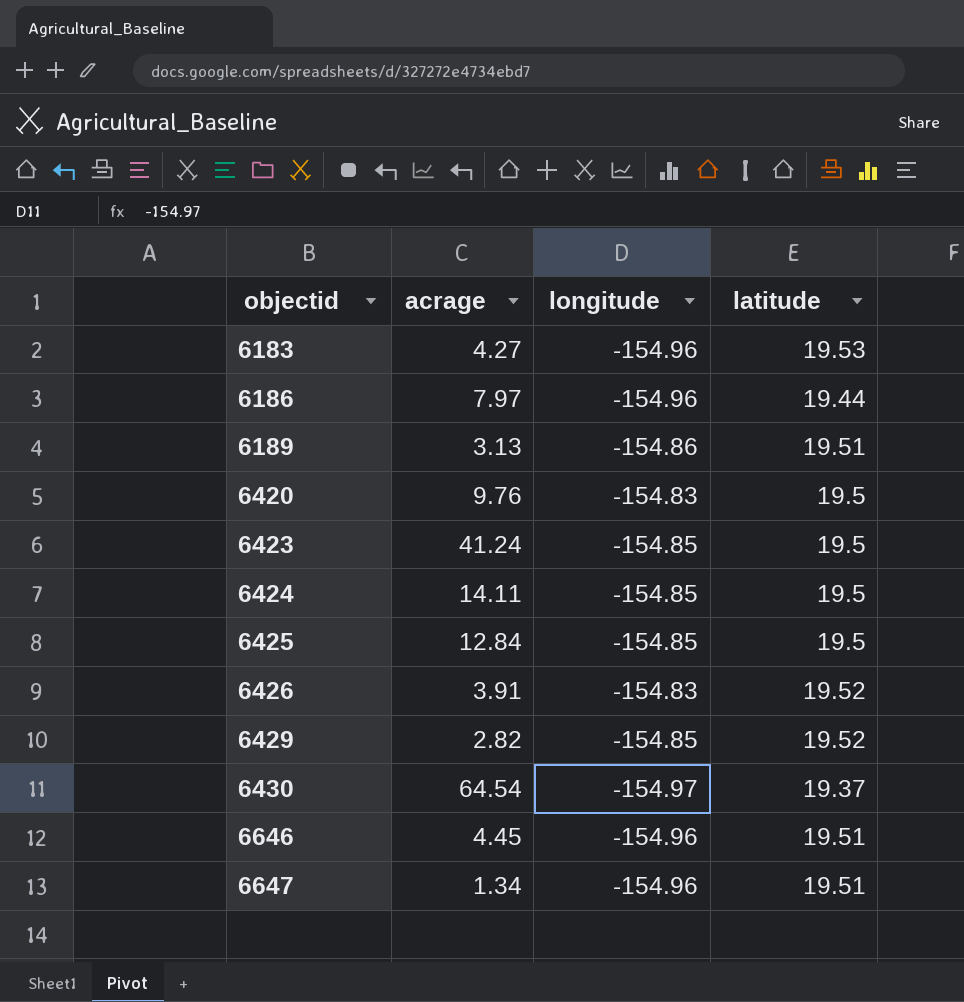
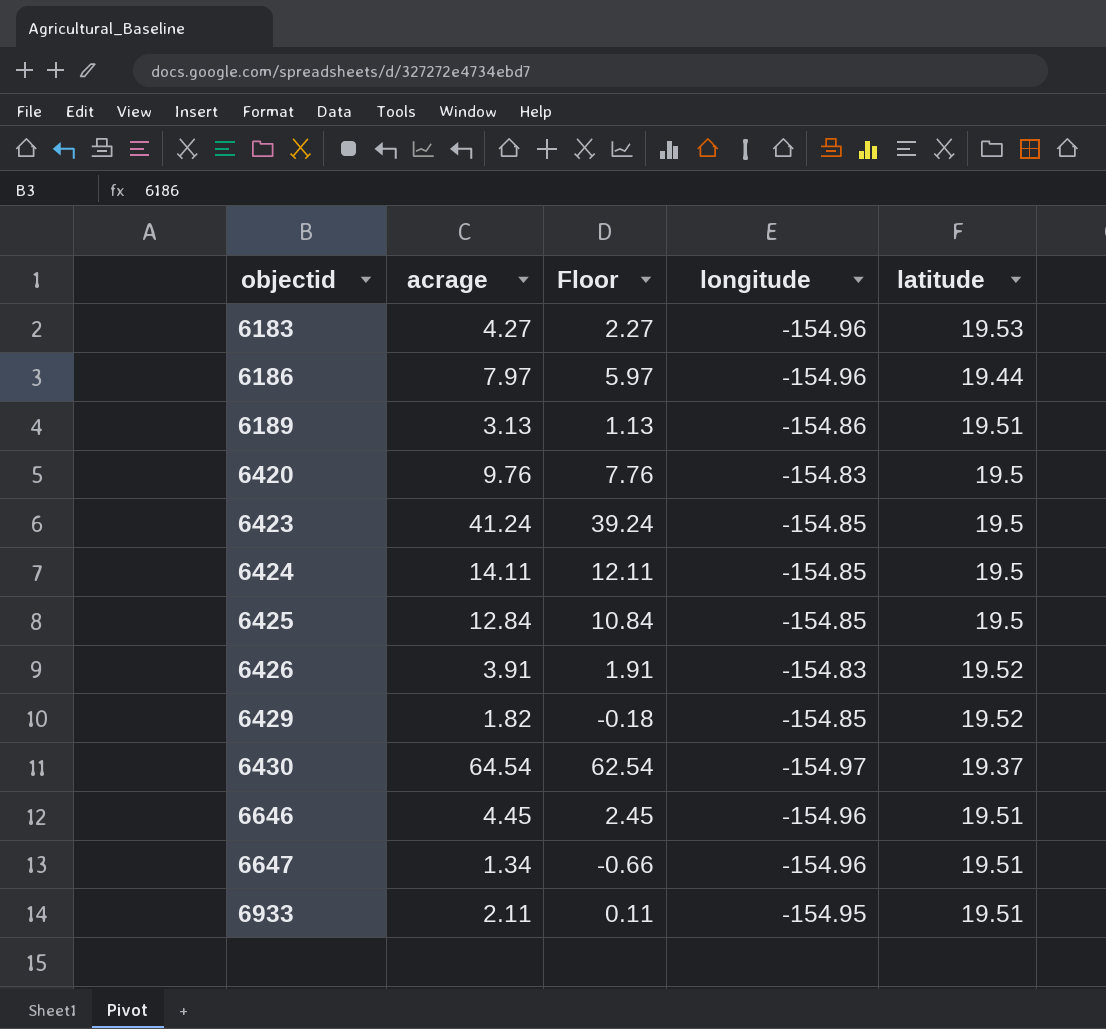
column Floor | formula: none -> [acrage] - 2
6429 | acrage: 2.82 -> 1.82
row 6933: none -> 2.11 | 0.11 | -154.95 | 19.51

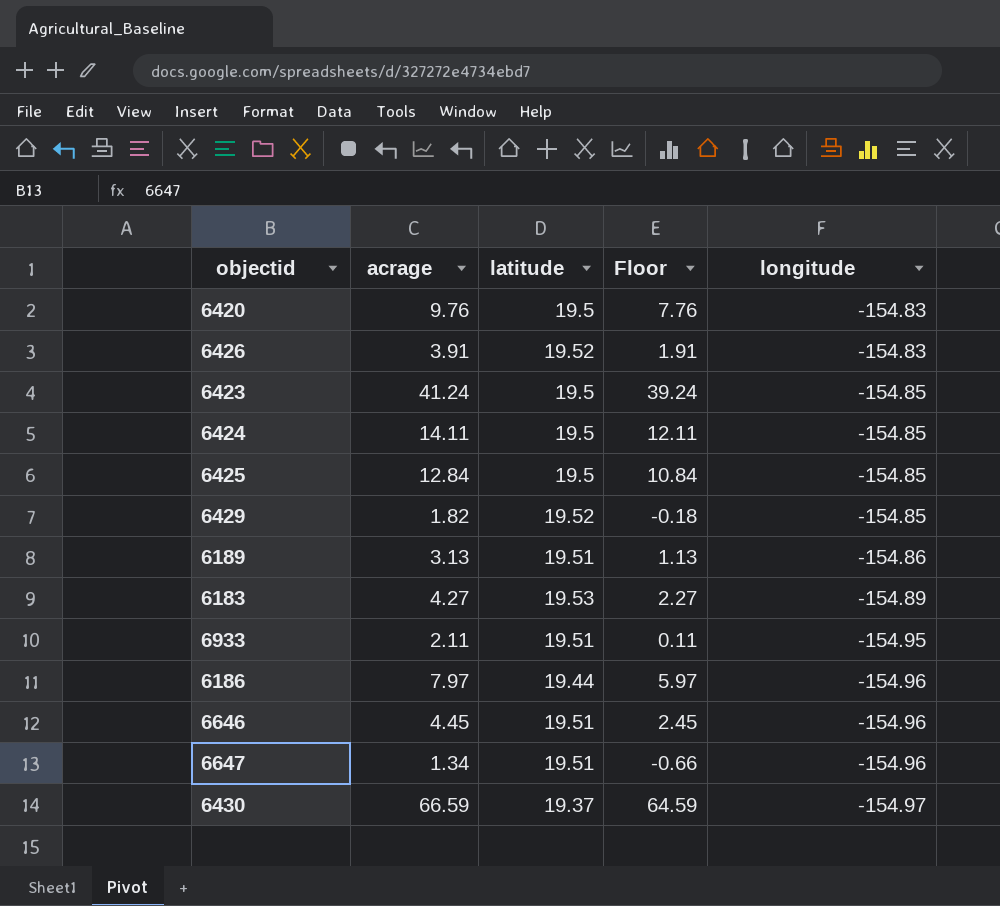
row order: objectid ascending -> longitude descending
column latitude | position: 5 -> 3
6183 | longitude: -154.96 -> -154.89
6430 | acrage: 64.54 -> 66.59
6430 | Floor: 62.54 -> 64.59

